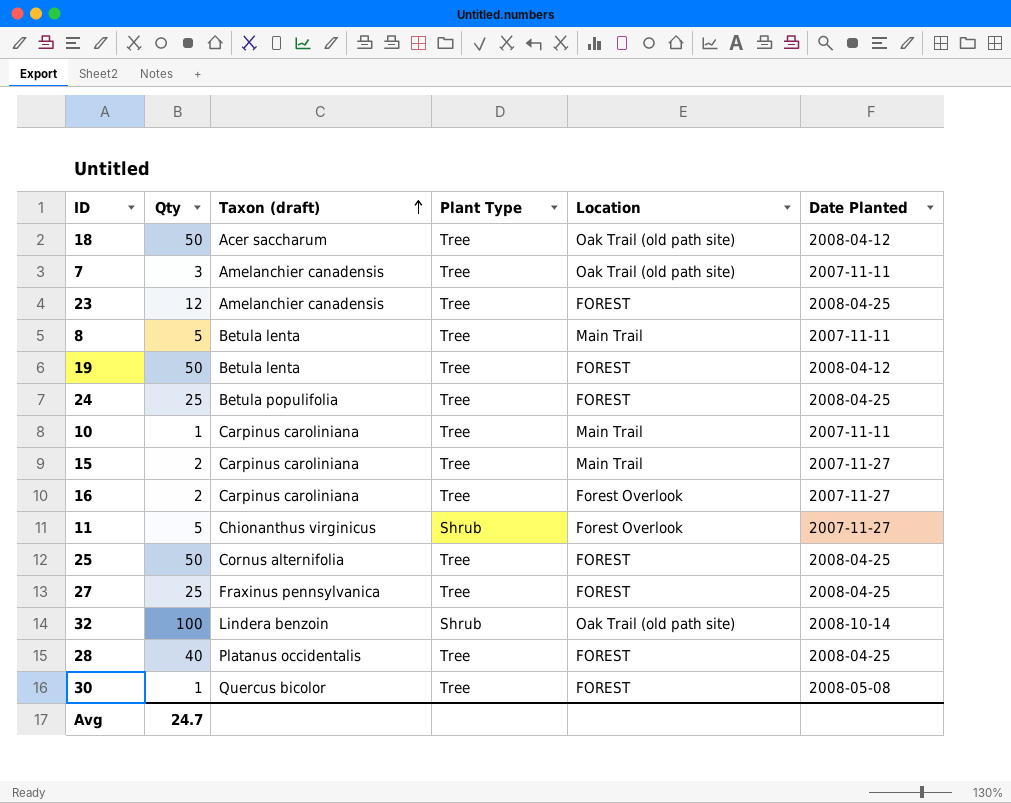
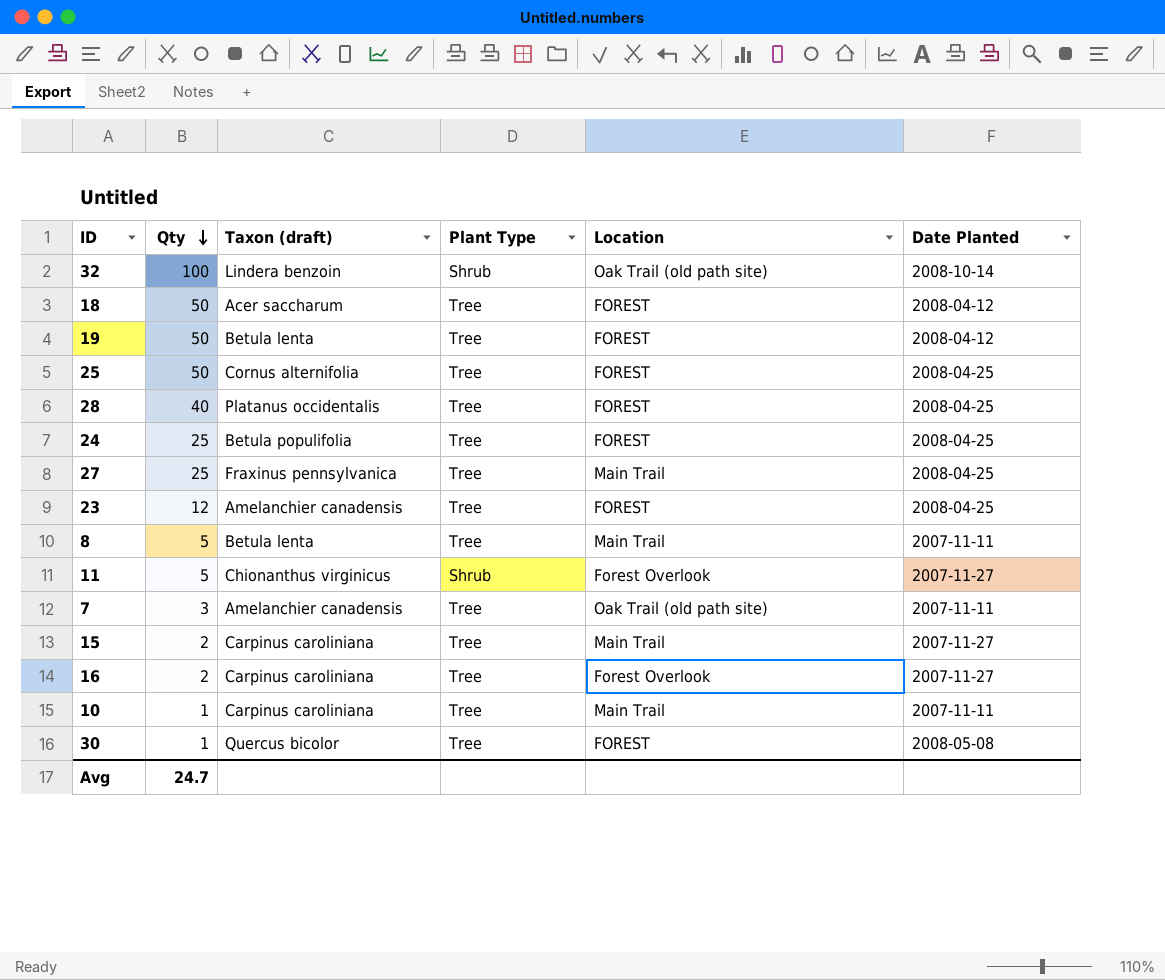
row order: Taxon (draft) ascending -> Qty descending
18 | Location: Oak Trail (old path site) -> FOREST
27 | Location: FOREST -> Main Trail

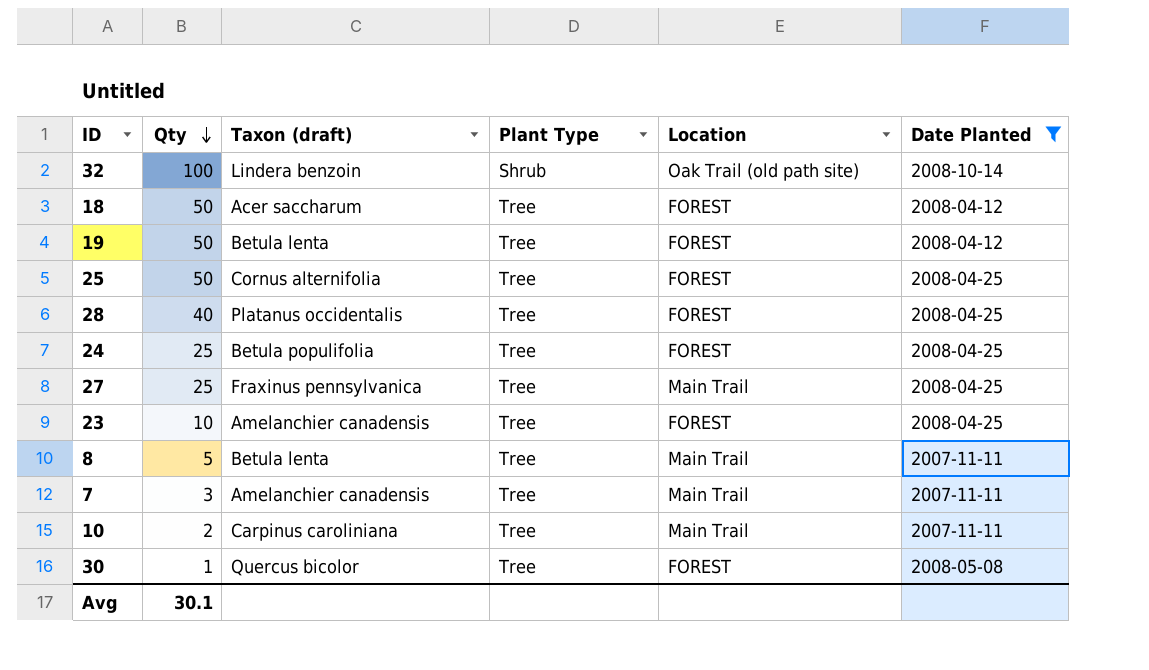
filter: none -> Date Planted != 2007-11-27
23 | Qty: 12 -> 10
7 | Location: Oak Trail (old path site) -> Main Trail
10 | Qty: 1 -> 2
Avg | Qty: 24.7 -> 30.1

